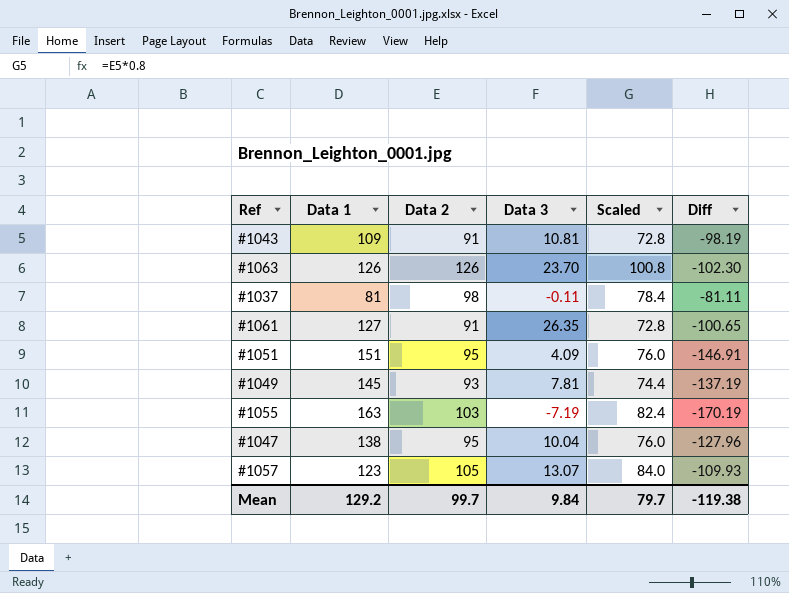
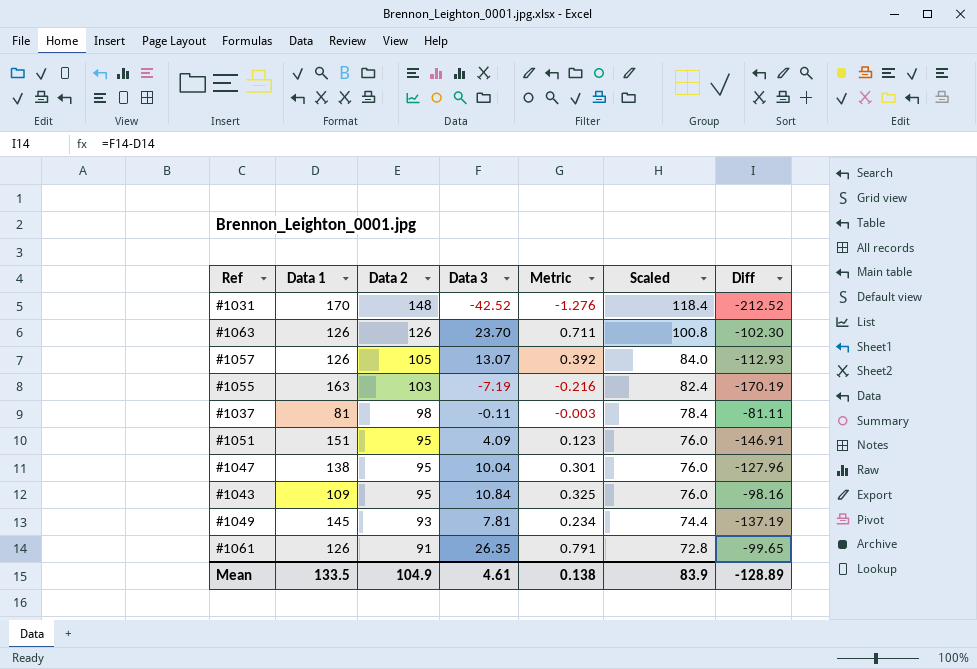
row order: none -> Data 2 descending
column Metric | formula: none -> [Data 3] * 0.03
row #1031: none -> 170 | 148 | -42.52 | -1.276 | 118.4 | -212.52
#1057 | Data 1: 123 -> 126
#1057 | Diff: -109.93 -> -112.93
#1043 | Data 2: 91 -> 95
#1043 | Data 3: 10.81 -> 10.84
#1043 | Scaled: 72.8 -> 76.0
#1043 | Diff: -98.19 -> -98.16
#1061 | Data 1: 127 -> 126
#1061 | Diff: -100.65 -> -99.65
Mean | Data 1: 129.2 -> 133.5
Mean | Data 2: 99.7 -> 104.9
Mean | Data 3: 9.84 -> 4.61
Mean | Scaled: 79.7 -> 83.9
Mean | Diff: -119.38 -> -128.89

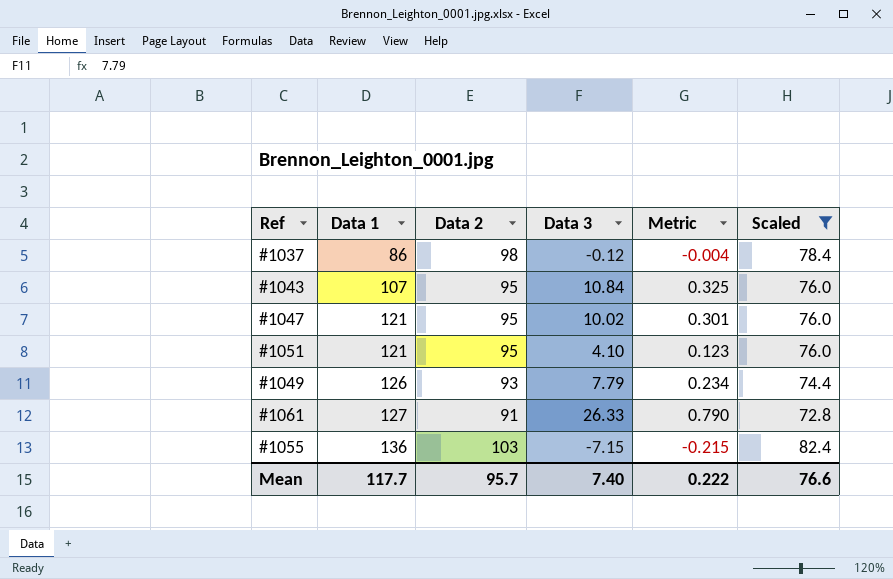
filter: none -> Scaled <= 82.4
row order: Data 2 descending -> Data 1 ascending
column Diff | formula: [Data 3] - [Data 1] -> none
#1037 | Data 1: 81 -> 86
#1037 | Data 3: -0.11 -> -0.12
#1037 | Metric: -0.003 -> -0.004
#1043 | Data 1: 109 -> 107
#1047 | Data 1: 138 -> 121
#1047 | Data 3: 10.04 -> 10.02
#1051 | Data 1: 151 -> 121
#1051 | Data 3: 4.09 -> 4.10
#1049 | Data 1: 145 -> 126
#1049 | Data 3: 7.81 -> 7.79
#1061 | Data 1: 126 -> 127
#1061 | Data 3: 26.35 -> 26.33
#1061 | Metric: 0.791 -> 0.790
#1055 | Data 1: 163 -> 136
#1055 | Data 3: -7.19 -> -7.15
#1055 | Metric: -0.216 -> -0.215
Mean | Data 1: 133.5 -> 117.7
Mean | Data 2: 104.9 -> 95.7
Mean | Data 3: 4.61 -> 7.40
Mean | Metric: 0.138 -> 0.222
Mean | Scaled: 83.9 -> 76.6

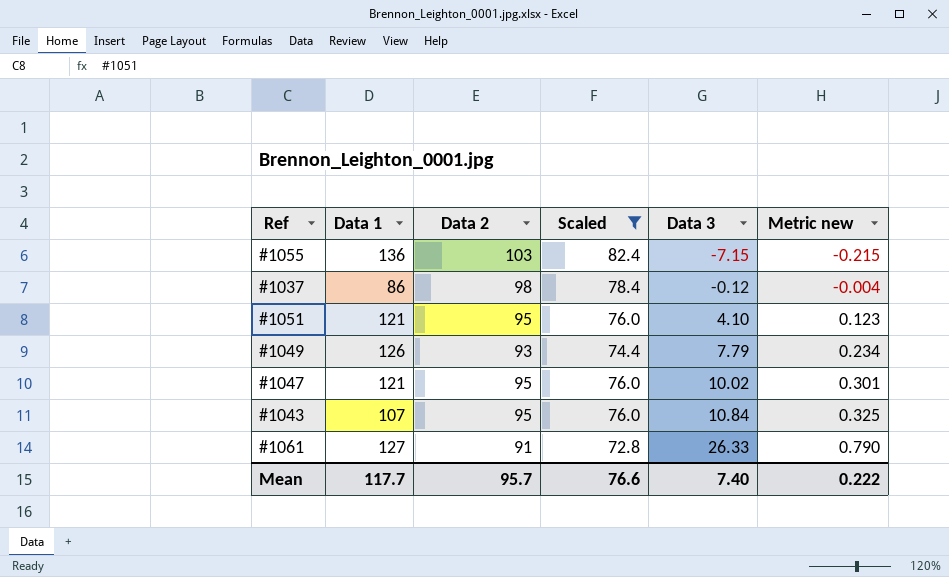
row order: Data 1 ascending -> Data 3 ascending
column Scaled | position: 6 -> 4
column name: Metric -> Metric new

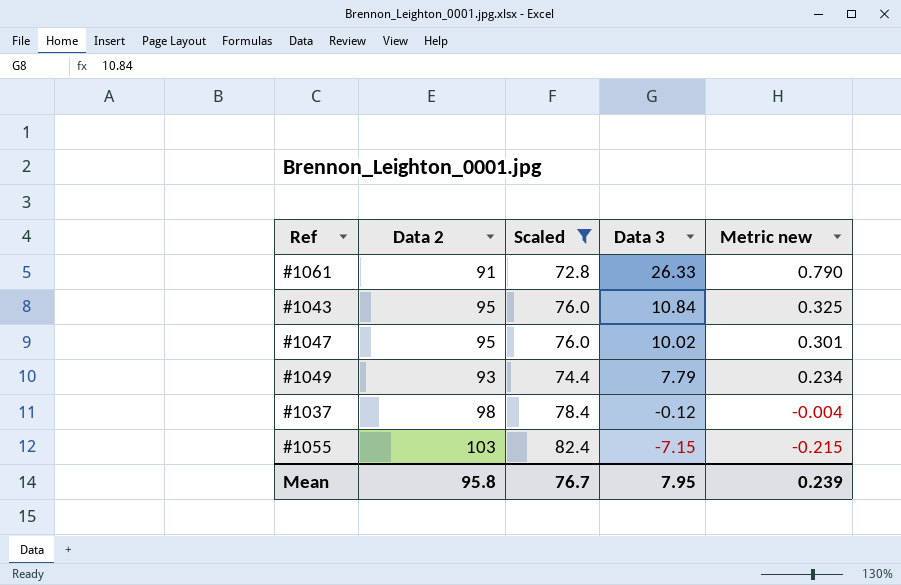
row order: Data 3 ascending -> Data 3 descending
column Data 1 | position: 2 -> none
row #1051: 121 | 95 | 76.0 | 4.10 | 0.123 -> none
Mean | Data 2: 95.7 -> 95.8
Mean | Scaled: 76.6 -> 76.7
Mean | Data 3: 7.40 -> 7.95
Mean | Metric new: 0.222 -> 0.239

